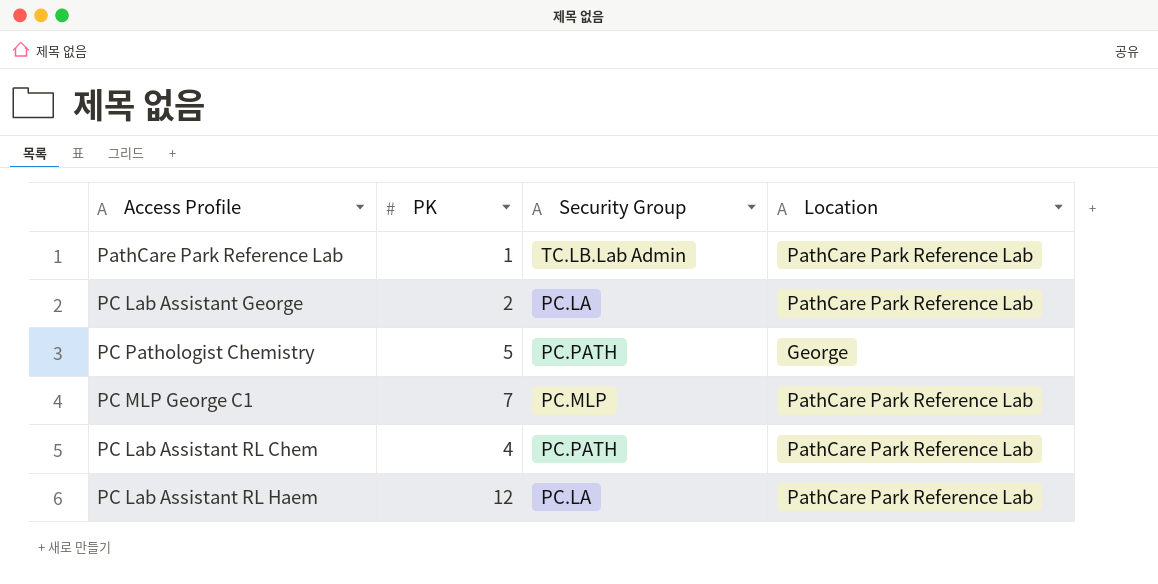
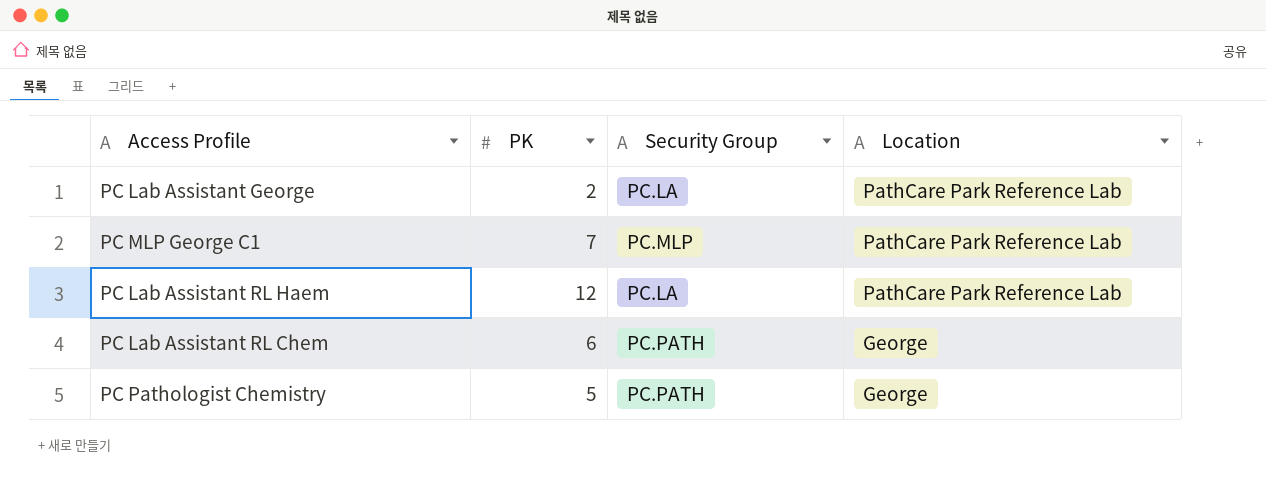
row order: none -> Location descending
row PathCare Park Reference Lab: 1 | TC.LB.Lab Admin | PathCare Park Reference Lab -> none
PC Lab Assistant RL Chem | PK: 4 -> 6
PC Lab Assistant RL Chem | Location: PathCare Park Reference Lab -> George

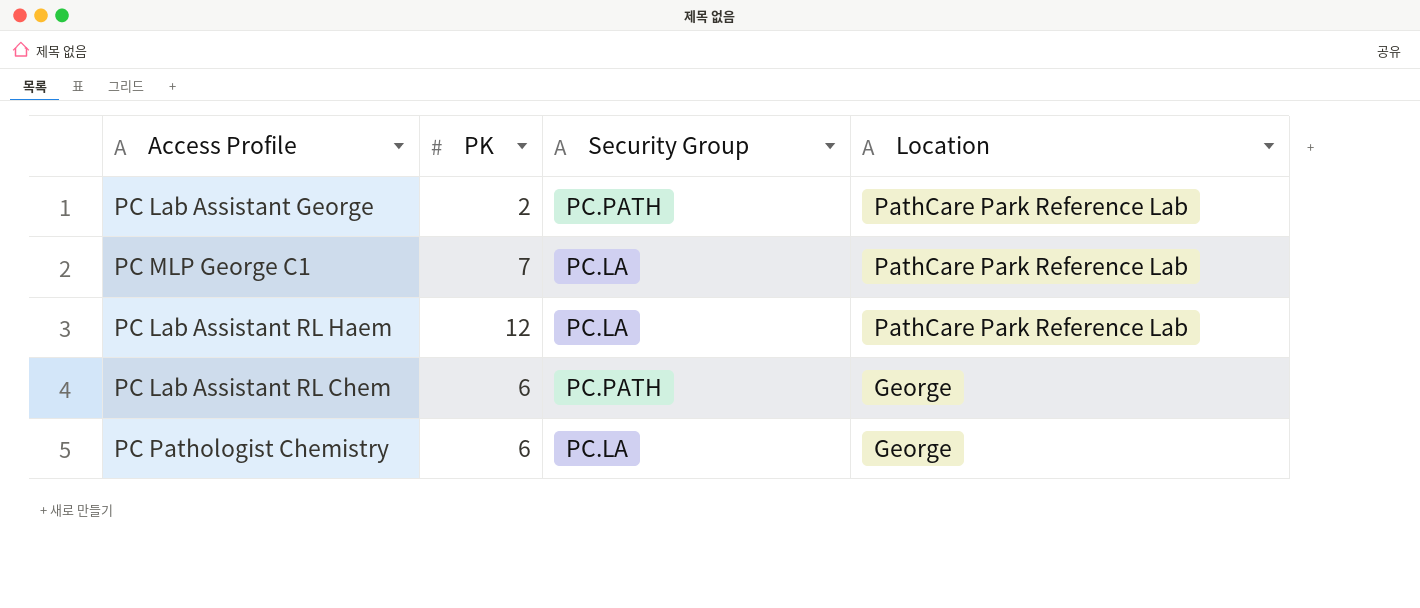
PC Lab Assistant George | Security Group: PC.LA -> PC.PATH
PC MLP George C1 | Security Group: PC.MLP -> PC.LA
PC Pathologist Chemistry | PK: 5 -> 6
PC Pathologist Chemistry | Security Group: PC.PATH -> PC.LA

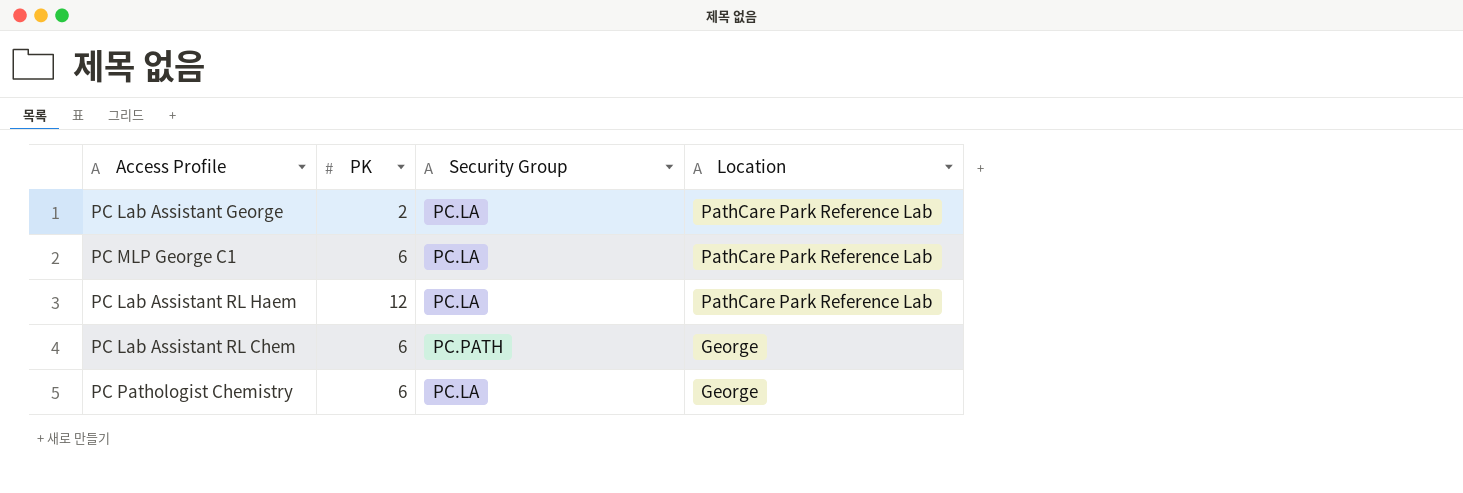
PC Lab Assistant George | Security Group: PC.PATH -> PC.LA
PC MLP George C1 | PK: 7 -> 6

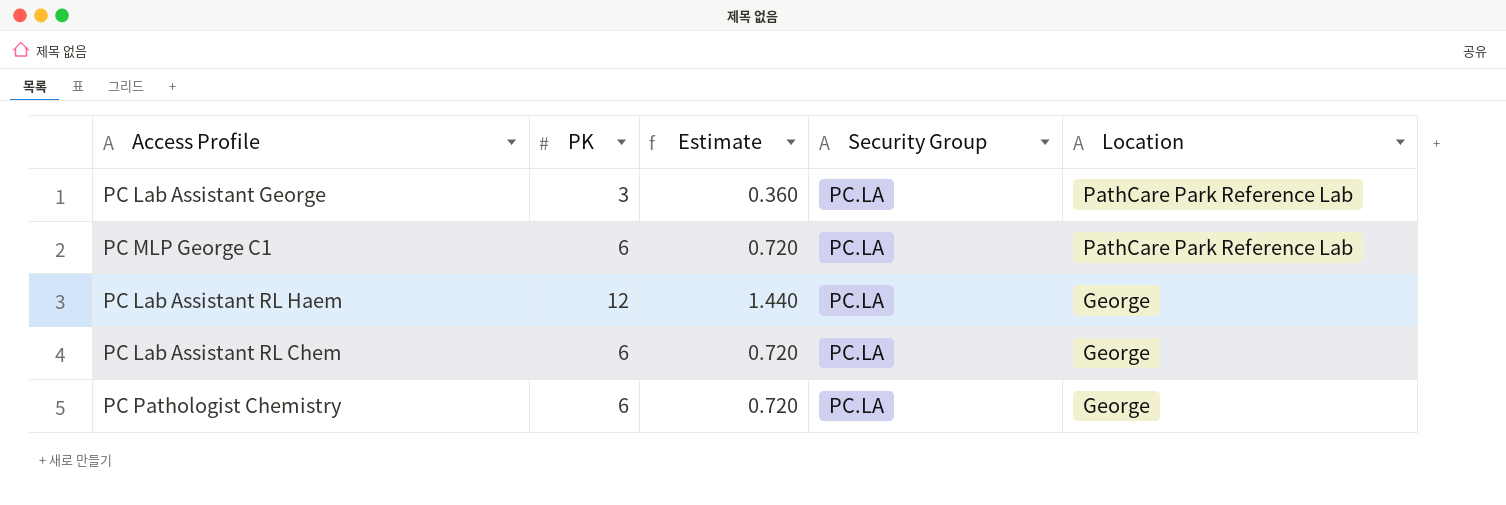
column Estimate | formula: none -> [PK] * 0.12
PC Lab Assistant George | PK: 2 -> 3
PC Lab Assistant RL Haem | Location: PathCare Park Reference Lab -> George
PC Lab Assistant RL Chem | Security Group: PC.PATH -> PC.LA

